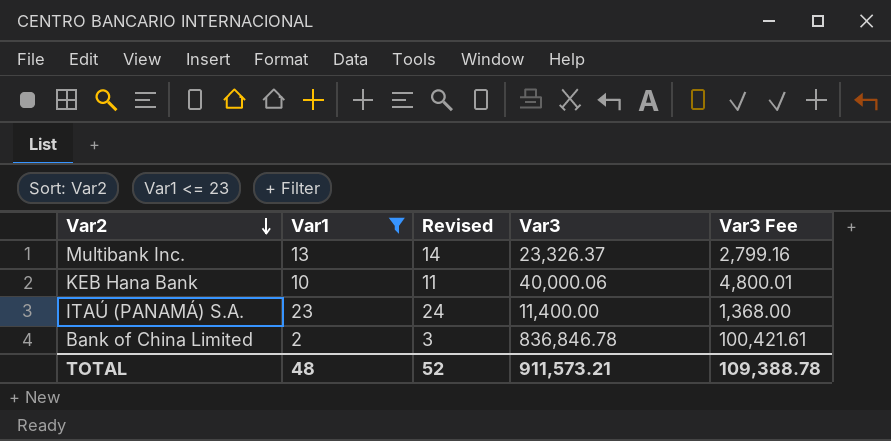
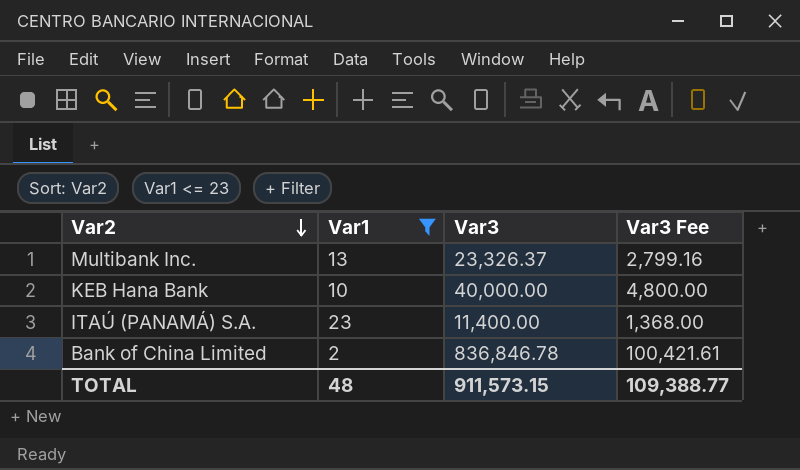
column Revised | formula: [Var1] + 1 -> none
KEB Hana Bank | Var3: 40,000.06 -> 40,000.00
KEB Hana Bank | Var3 Fee: 4,800.01 -> 4,800.00
TOTAL | Var3: 911,573.21 -> 911,573.15
TOTAL | Var3 Fee: 109,388.78 -> 109,388.77

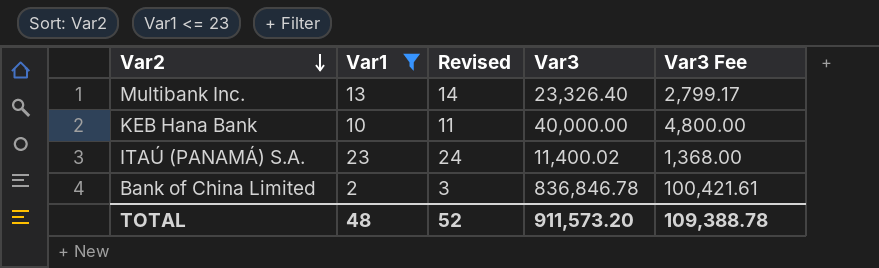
column Revised | formula: none -> [Var1] + 1
Multibank Inc. | Var3: 23,326.37 -> 23,326.40
Multibank Inc. | Var3 Fee: 2,799.16 -> 2,799.17
ITAÚ (PANAMÁ) S.A. | Var3: 11,400.00 -> 11,400.02
TOTAL | Var3: 911,573.15 -> 911,573.20
TOTAL | Var3 Fee: 109,388.77 -> 109,388.78

